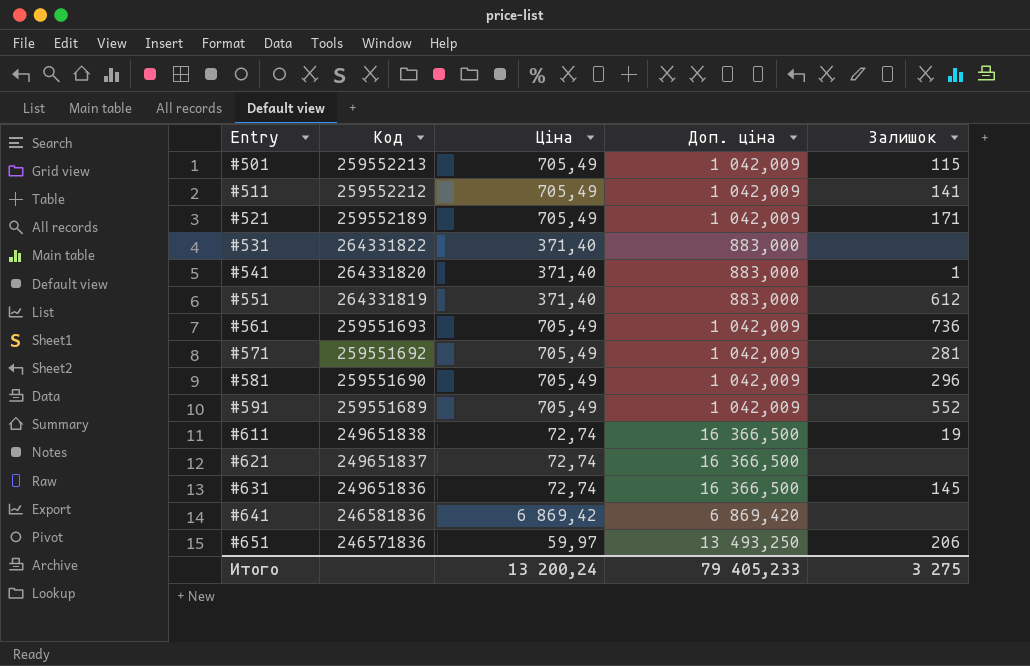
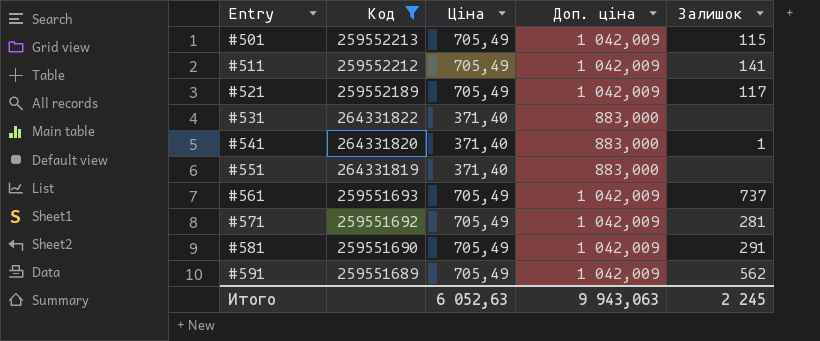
filter: none -> Код >= 259551689
#521 | Залишок: 171 -> 117
#551 | Залишок: 612 -> none
#561 | Залишок: 736 -> 737
#581 | Залишок: 296 -> 291
#591 | Залишок: 552 -> 562
Итого | Ціна: 13 200,24 -> 6 052,63
Итого | Доп. ціна: 79 405,233 -> 9 943,063
Итого | Залишок: 3 275 -> 2 245

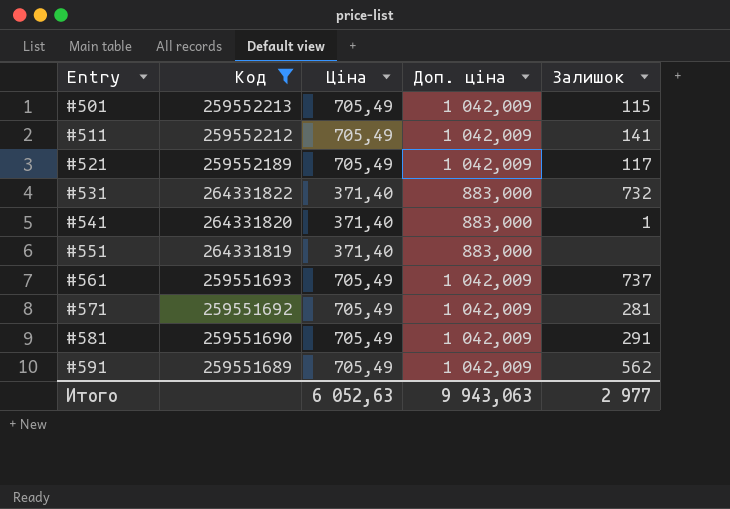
#531 | Залишок: none -> 732
Итого | Залишок: 2 245 -> 2 977

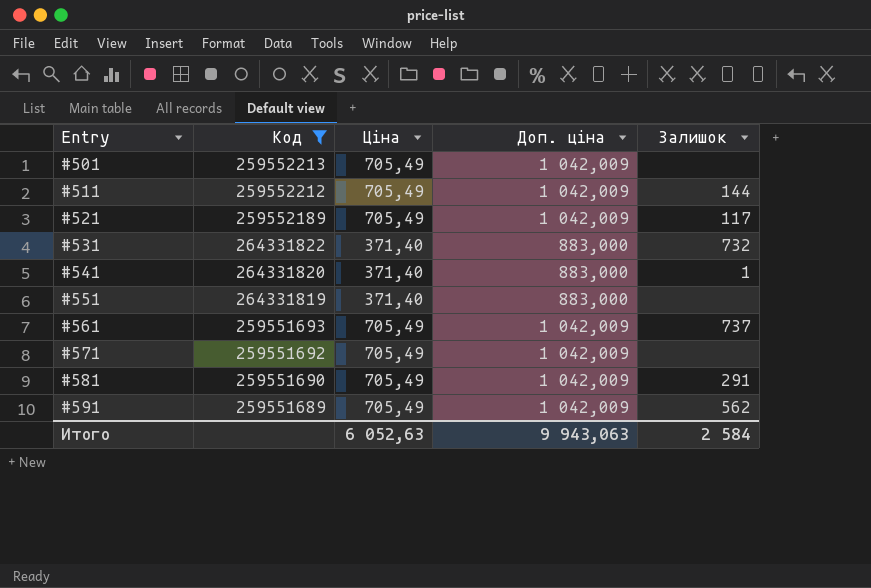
#501 | Залишок: 115 -> none
#511 | Залишок: 141 -> 144
#571 | Залишок: 281 -> none
Итого | Залишок: 2 977 -> 2 584

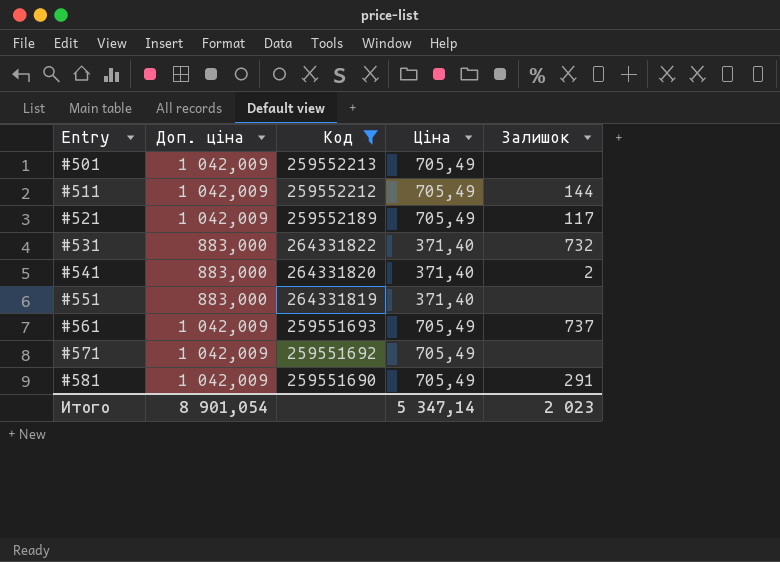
column Доп. ціна | position: 4 -> 2
row #591: 259551689 | 705,49 | 1 042,009 | 562 -> none
#541 | Залишок: 1 -> 2
Итого | Доп. ціна: 9 943,063 -> 8 901,054
Итого | Ціна: 6 052,63 -> 5 347,14
Итого | Залишок: 2 584 -> 2 023

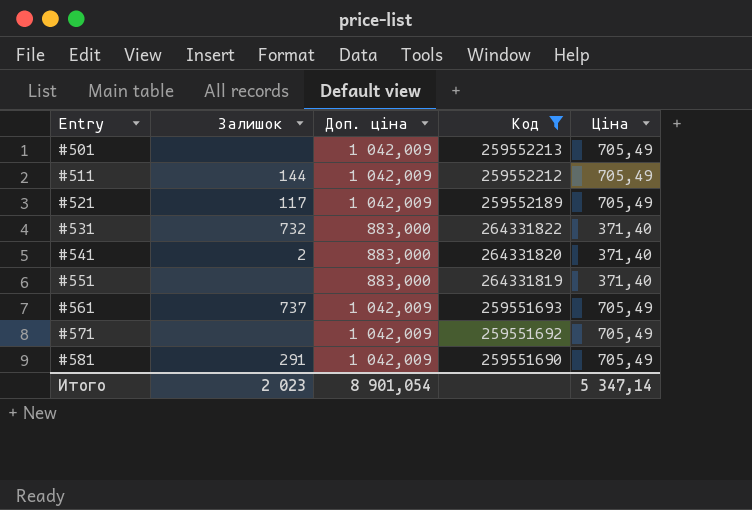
column Залишок | position: 5 -> 2

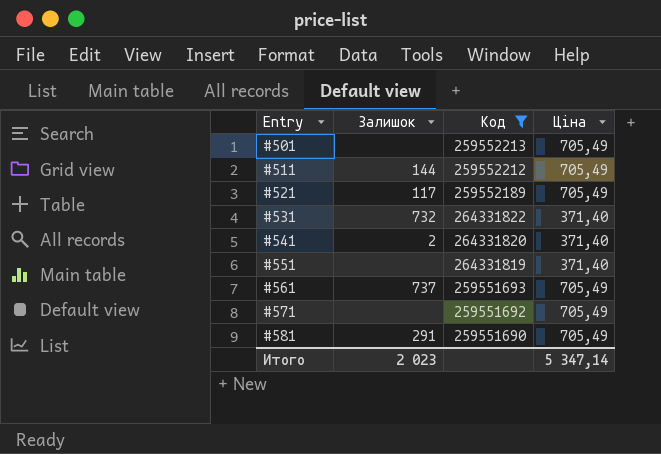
column Доп. ціна | position: 3 -> none

